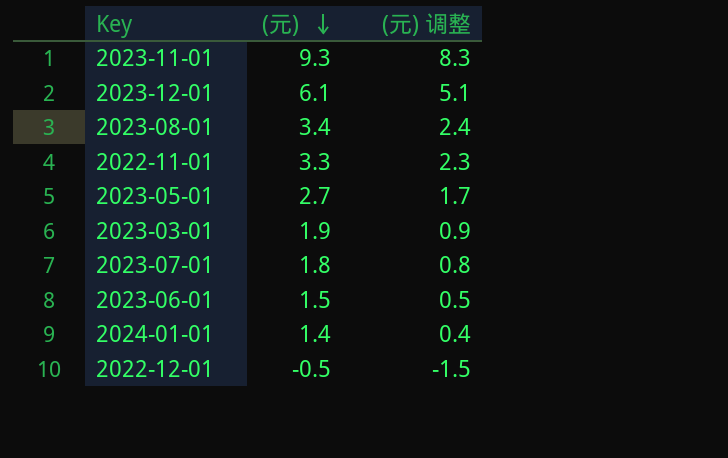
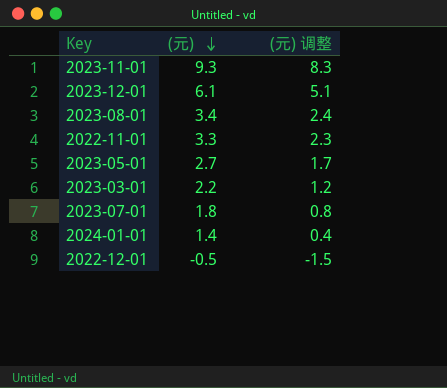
row 2023-06-01: 1.5 | 0.5 -> none
2023-03-01 | (元): 1.9 -> 2.2
2023-03-01 | (元) 调整: 0.9 -> 1.2

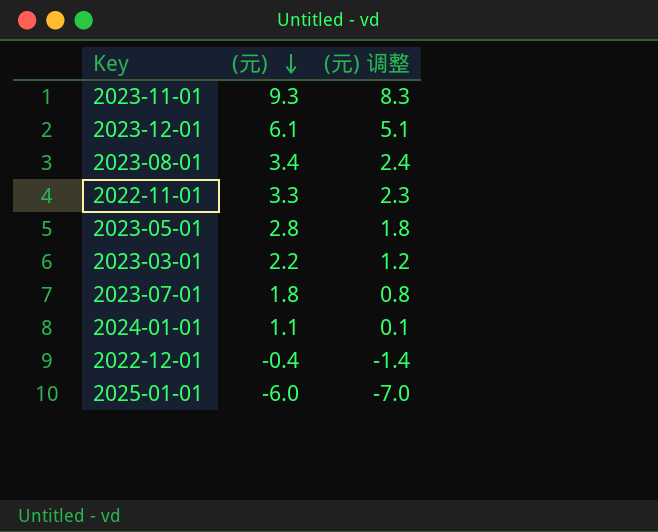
2023-05-01 | (元): 2.7 -> 2.8
2023-05-01 | (元) 调整: 1.7 -> 1.8
2024-01-01 | (元): 1.4 -> 1.1
2024-01-01 | (元) 调整: 0.4 -> 0.1
2022-12-01 | (元): -0.5 -> -0.4
2022-12-01 | (元) 调整: -1.5 -> -1.4
row 2025-01-01: none -> -6.0 | -7.0

